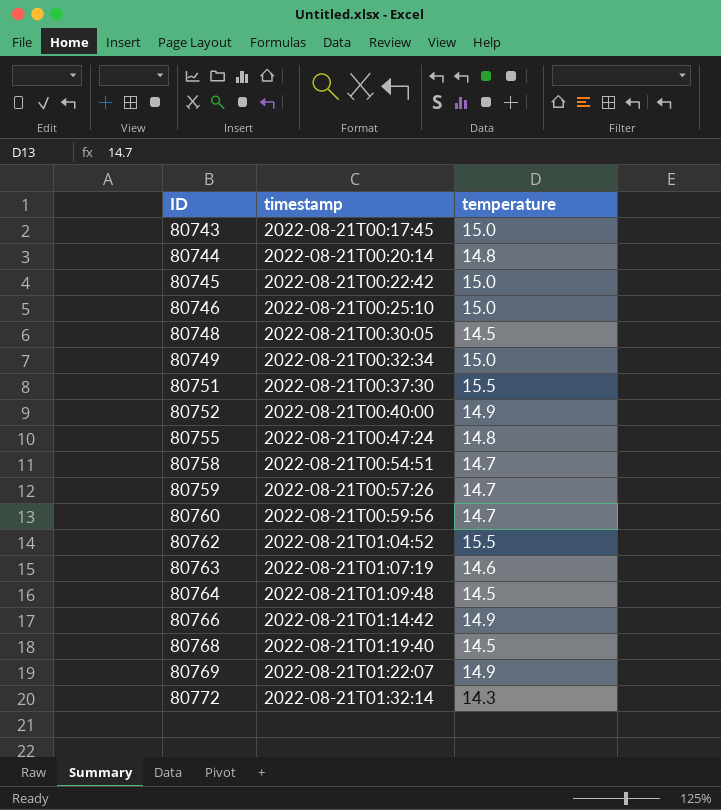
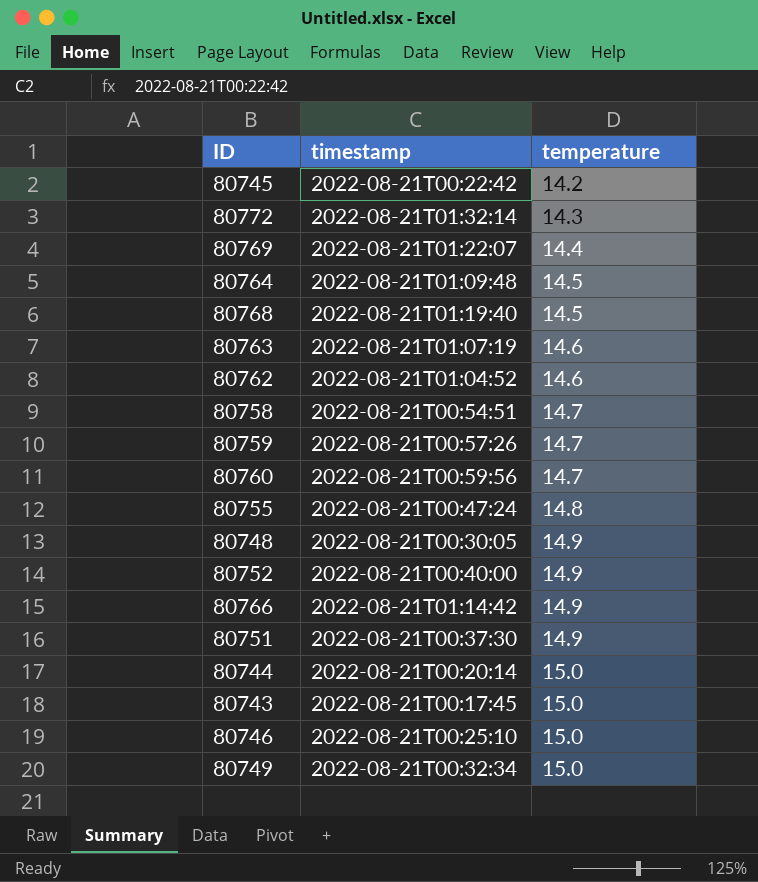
row order: ID ascending -> temperature ascending
80745 | temperature: 15.0 -> 14.2
80769 | temperature: 14.9 -> 14.4
80762 | temperature: 15.5 -> 14.6
80748 | temperature: 14.5 -> 14.9
80751 | temperature: 15.5 -> 14.9
80744 | temperature: 14.8 -> 15.0

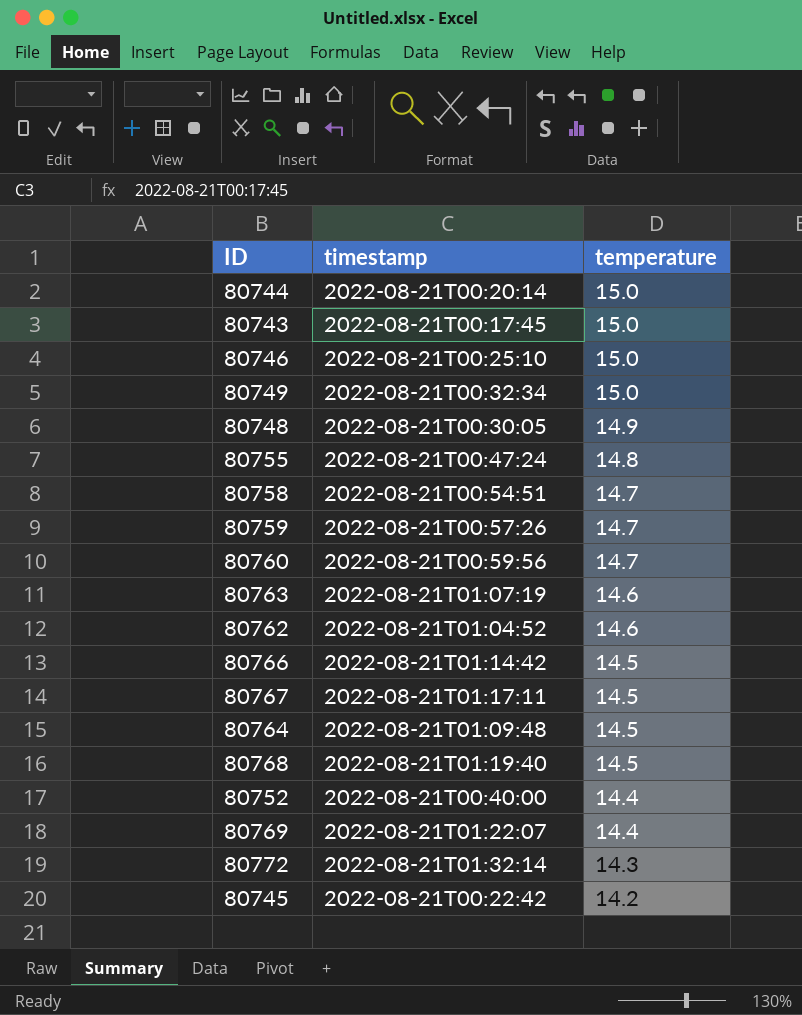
row order: temperature ascending -> temperature descending
row 80751: 2022-08-21T00:37:30 | 14.9 -> none
80766 | temperature: 14.9 -> 14.5
row 80767: none -> 2022-08-21T01:17:11 | 14.5
80752 | temperature: 14.9 -> 14.4

